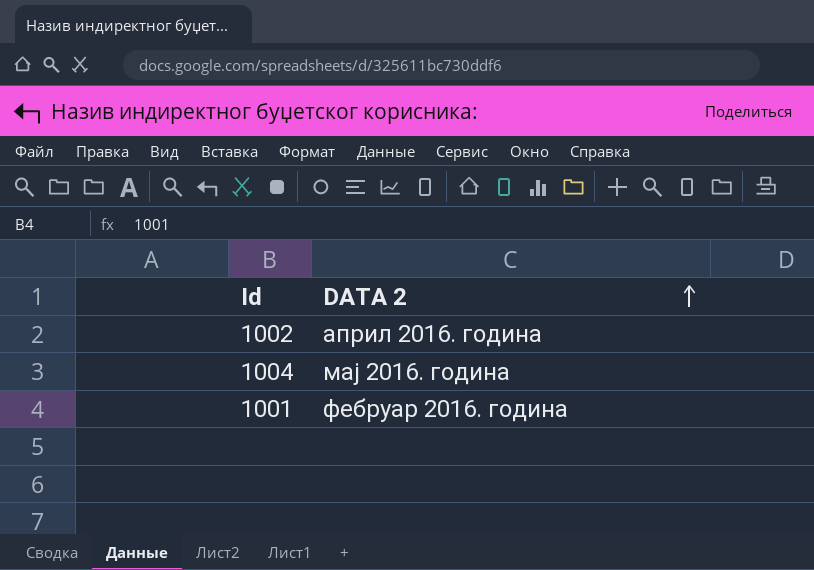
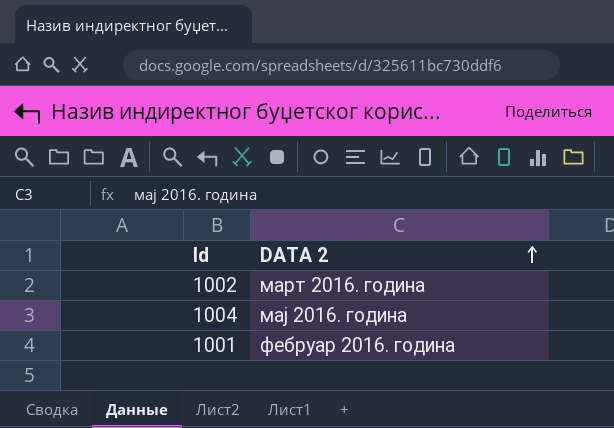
1002 | DATA 2: април 2016. година -> март 2016. година

